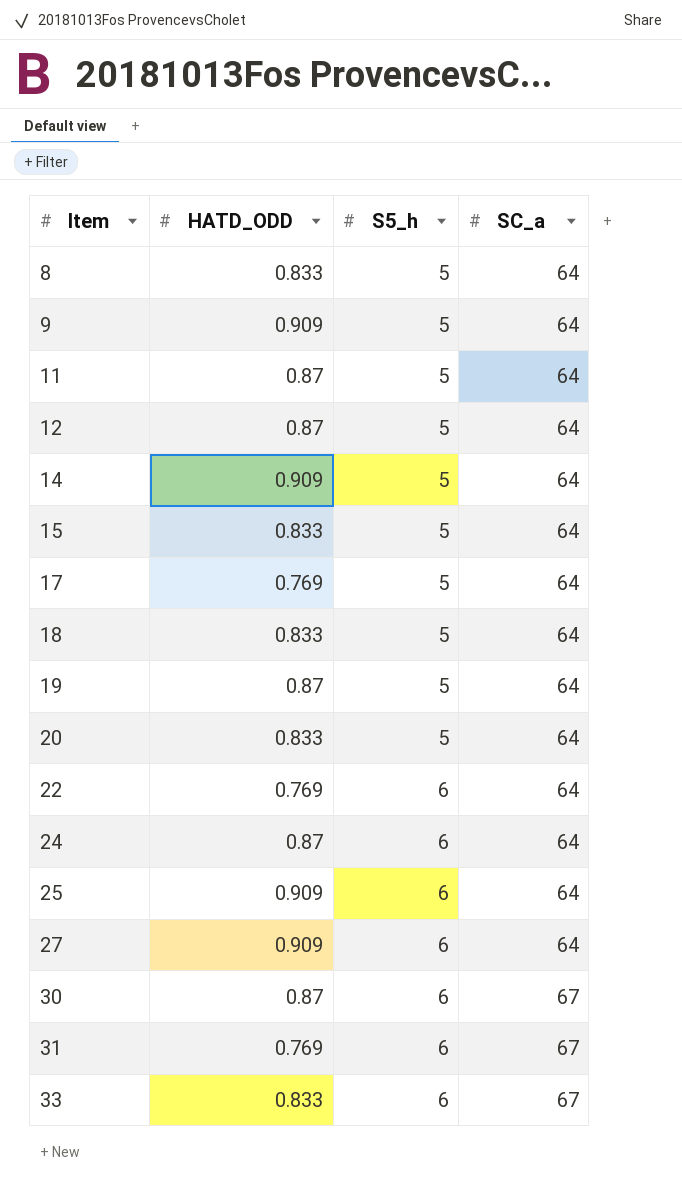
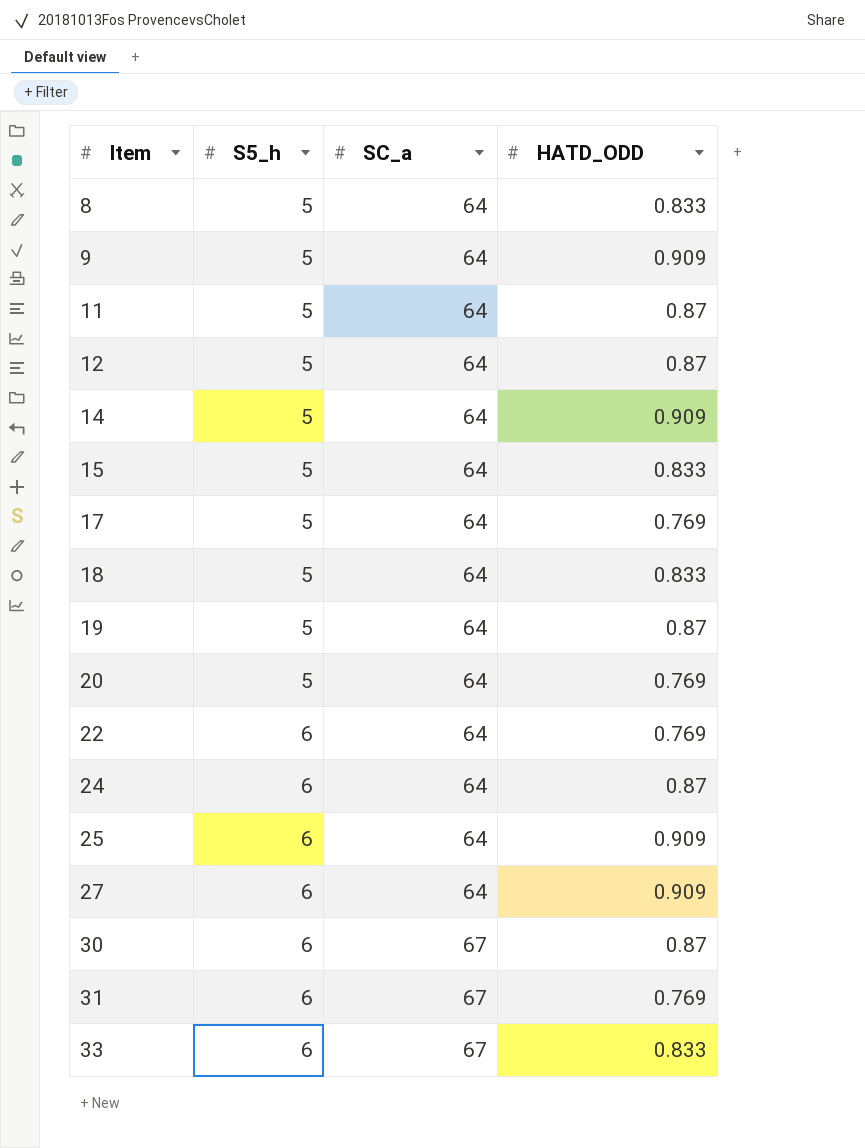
column HATD_ODD | position: 2 -> 4
20 | HATD_ODD: 0.833 -> 0.769

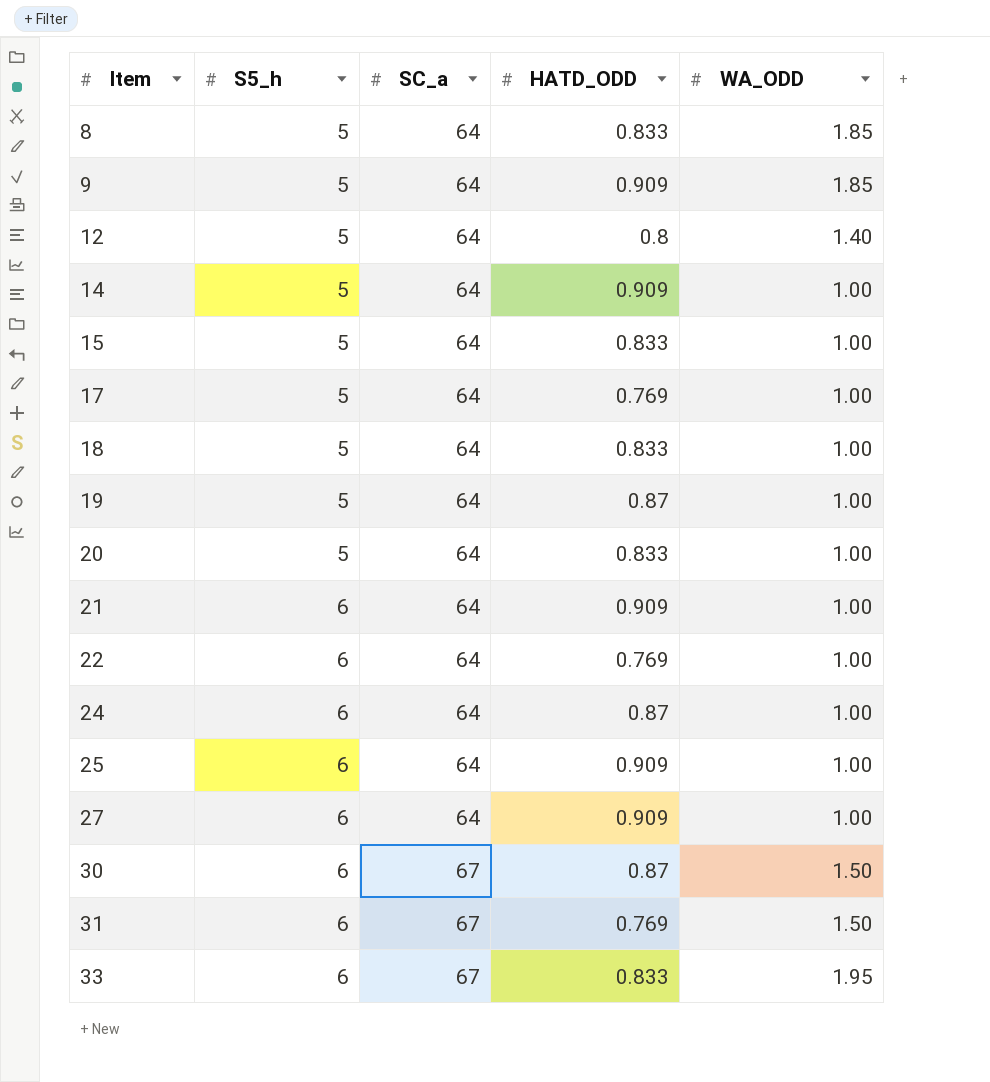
column WA_ODD | position: none -> 5
row 11: 5 | 64 | 0.87 -> none
12 | HATD_ODD: 0.87 -> 0.8
20 | HATD_ODD: 0.769 -> 0.833
row 21: none -> 6 | 64 | 0.909 | 1.00

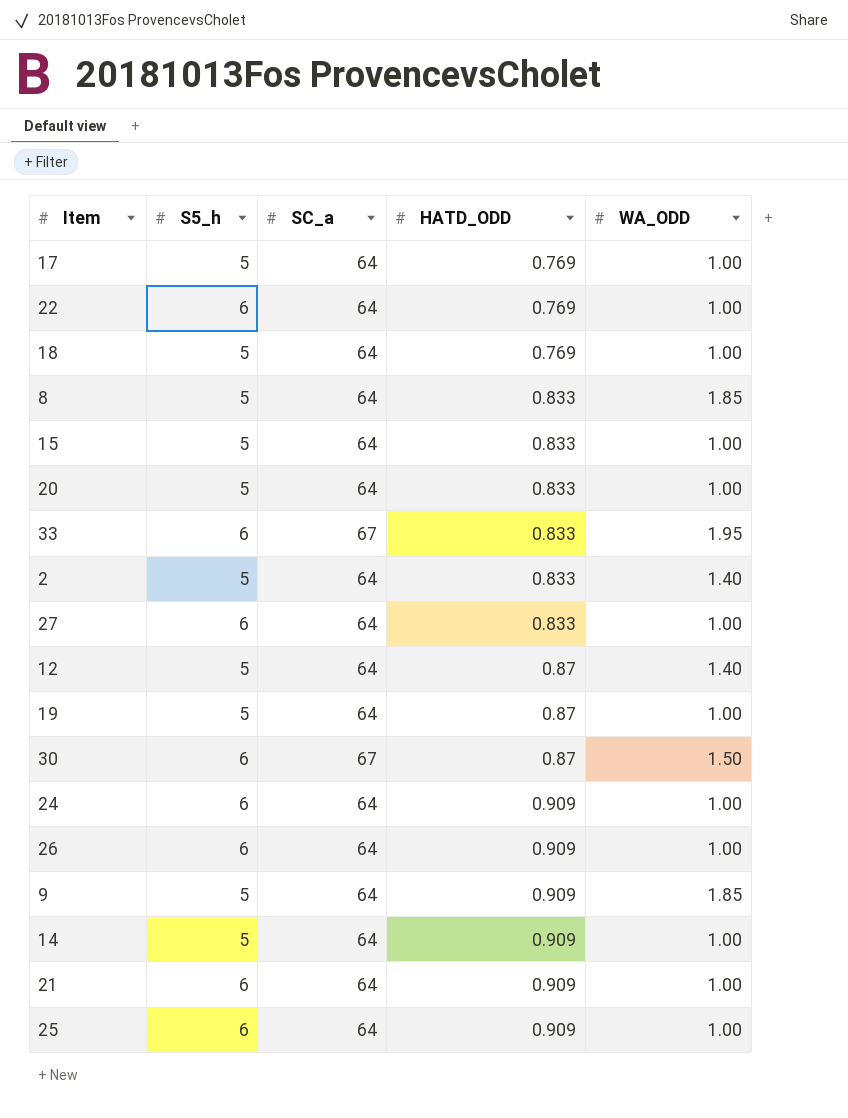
row order: Item ascending -> HATD_ODD ascending
row 31: 6 | 67 | 0.769 | 1.50 -> none
18 | HATD_ODD: 0.833 -> 0.769
row 2: none -> 5 | 64 | 0.833 | 1.40
27 | HATD_ODD: 0.909 -> 0.833
12 | HATD_ODD: 0.8 -> 0.87
24 | HATD_ODD: 0.87 -> 0.909
row 26: none -> 6 | 64 | 0.909 | 1.00

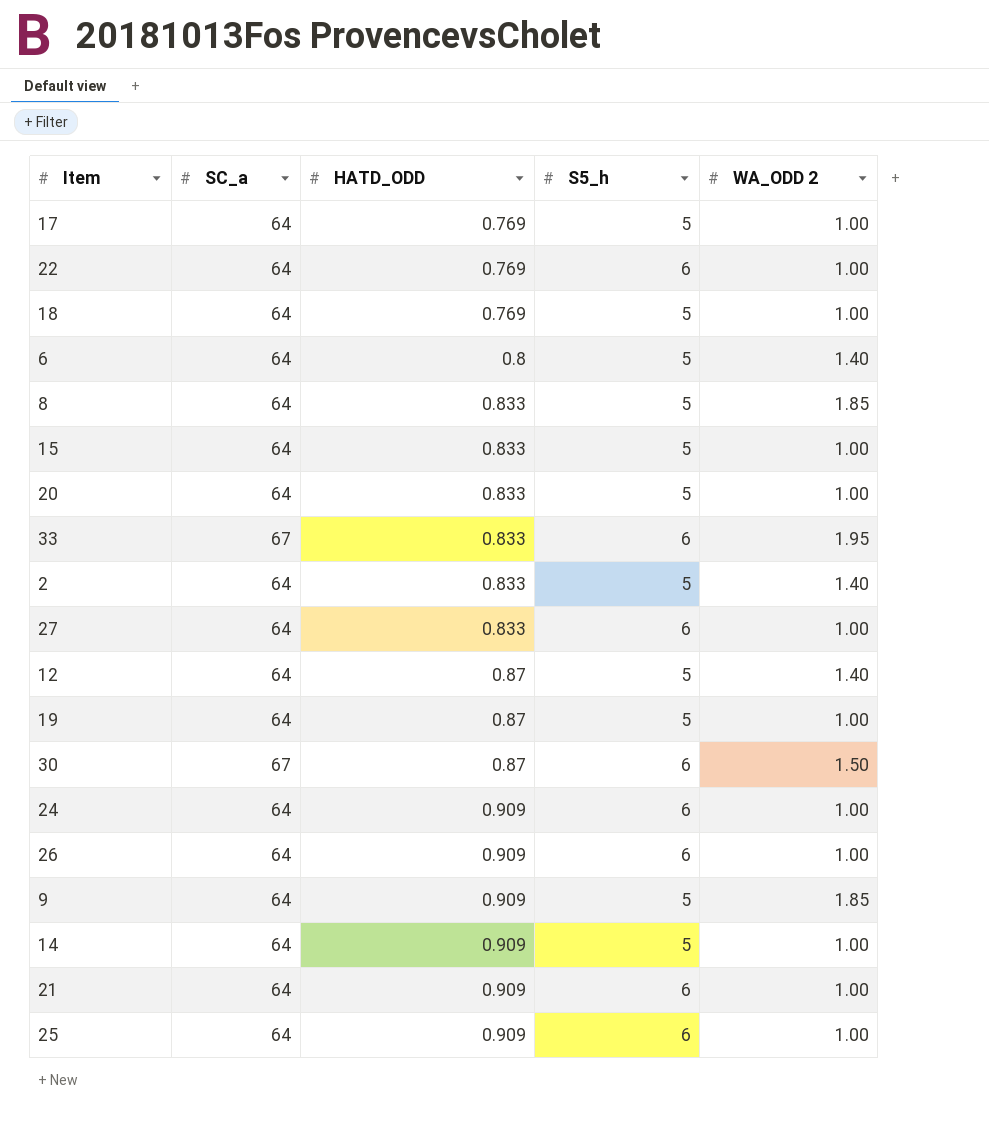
column S5_h | position: 2 -> 4
column name: WA_ODD -> WA_ODD 2
row 6: none -> 64 | 0.8 | 5 | 1.40

